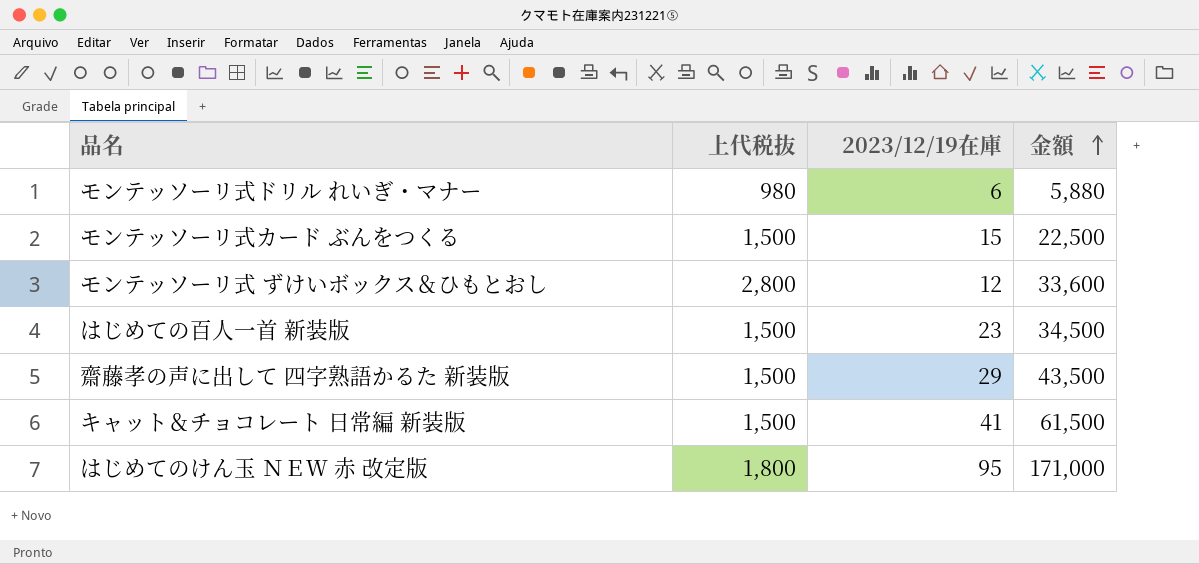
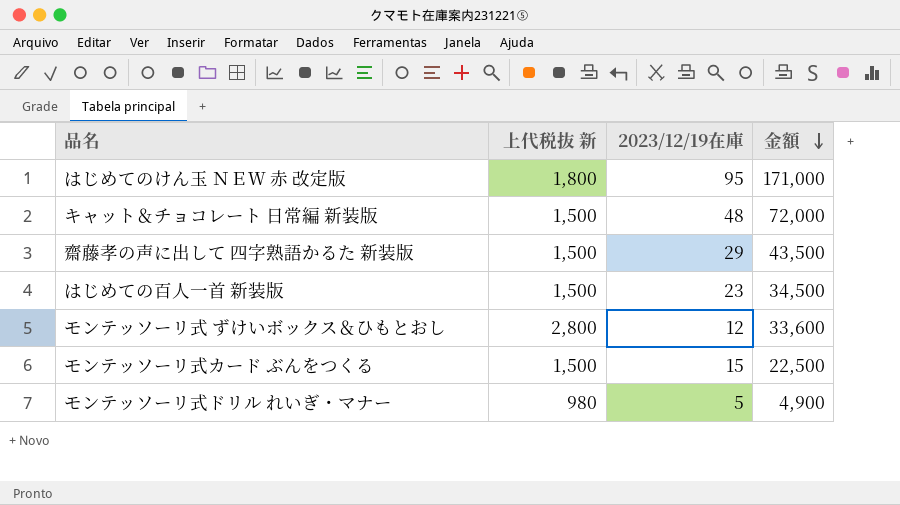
row order: 金額 ascending -> 金額 descending
column name: 上代税抜 -> 上代税抜 新
キャット＆チョコレート 日常編 新装版 | 2023/12/19在庫: 41 -> 48
キャット＆チョコレート 日常編 新装版 | 金額: 61,500 -> 72,000
モンテッソーリ式ドリル れいぎ・マナー | 2023/12/19在庫: 6 -> 5
モンテッソーリ式ドリル れいぎ・マナー | 金額: 5,880 -> 4,900

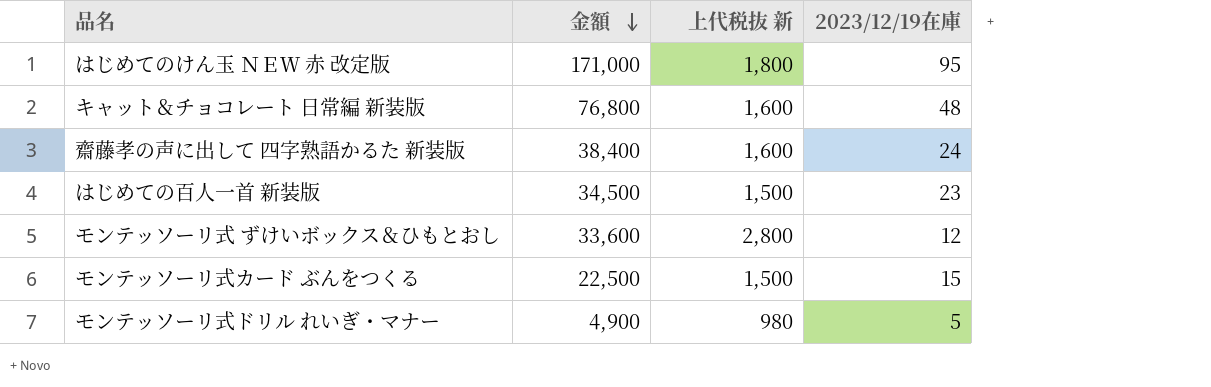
column 金額 | position: 4 -> 2
キャット＆チョコレート 日常編 新装版 | 金額: 72,000 -> 76,800
キャット＆チョコレート 日常編 新装版 | 上代税抜 新: 1,500 -> 1,600
齋藤孝の声に出して 四字熟語かるた 新装版 | 金額: 43,500 -> 38,400
齋藤孝の声に出して 四字熟語かるた 新装版 | 上代税抜 新: 1,500 -> 1,600
齋藤孝の声に出して 四字熟語かるた 新装版 | 2023/12/19在庫: 29 -> 24

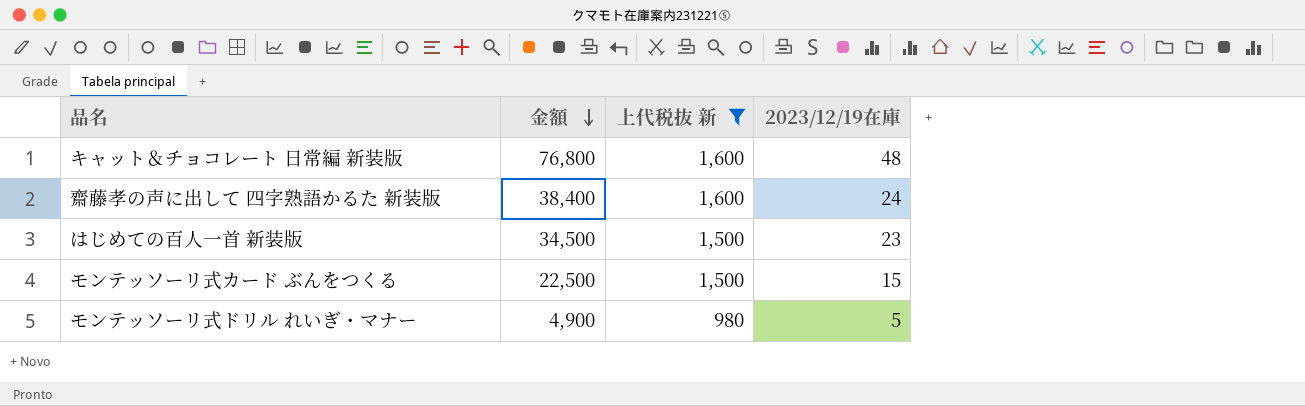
filter: none -> 上代税抜 新 <= 1,600

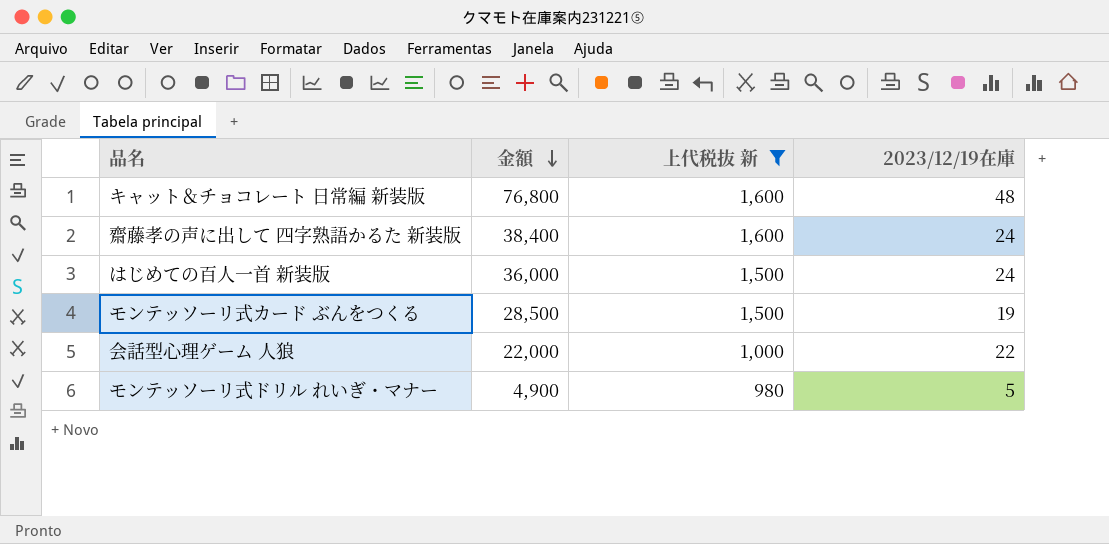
はじめての百人一首 新装版 | 金額: 34,500 -> 36,000
はじめての百人一首 新装版 | 2023/12/19在庫: 23 -> 24
モンテッソーリ式カード ぶんをつくる | 金額: 22,500 -> 28,500
モンテッソーリ式カード ぶんをつくる | 2023/12/19在庫: 15 -> 19
row 会話型心理ゲーム 人狼: none -> 22,000 | 1,000 | 22

